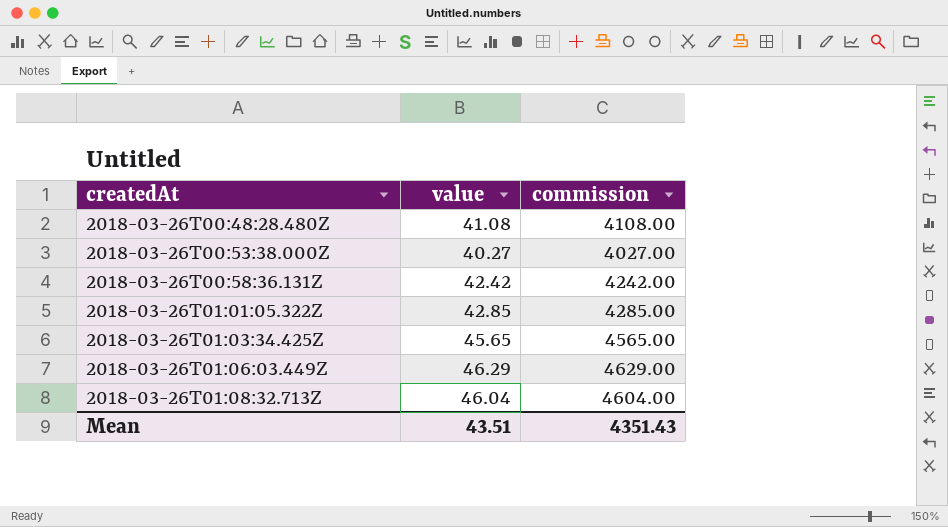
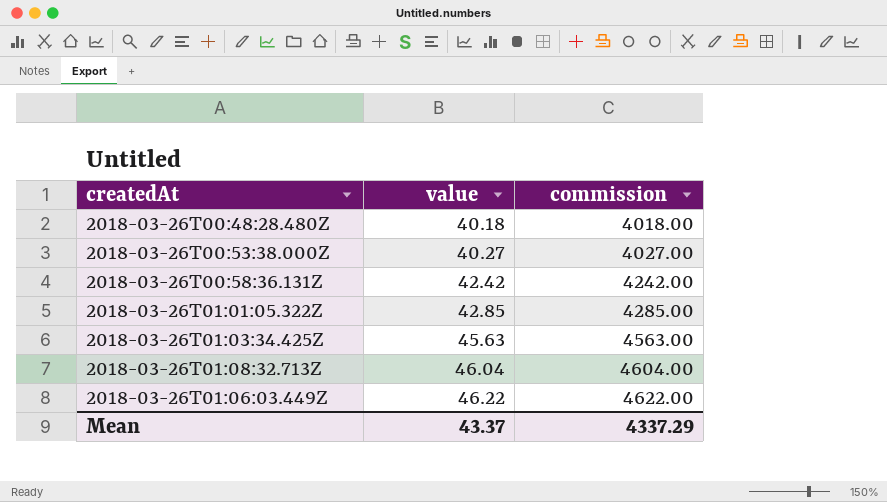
row order: createdAt ascending -> value ascending
2018-03-26T00:48:28.480Z | value: 41.08 -> 40.18
2018-03-26T00:48:28.480Z | commission: 4108.00 -> 4018.00
2018-03-26T01:03:34.425Z | value: 45.65 -> 45.63
2018-03-26T01:03:34.425Z | commission: 4565.00 -> 4563.00
2018-03-26T01:06:03.449Z | value: 46.29 -> 46.22
2018-03-26T01:06:03.449Z | commission: 4629.00 -> 4622.00
Mean | value: 43.51 -> 43.37
Mean | commission: 4351.43 -> 4337.29

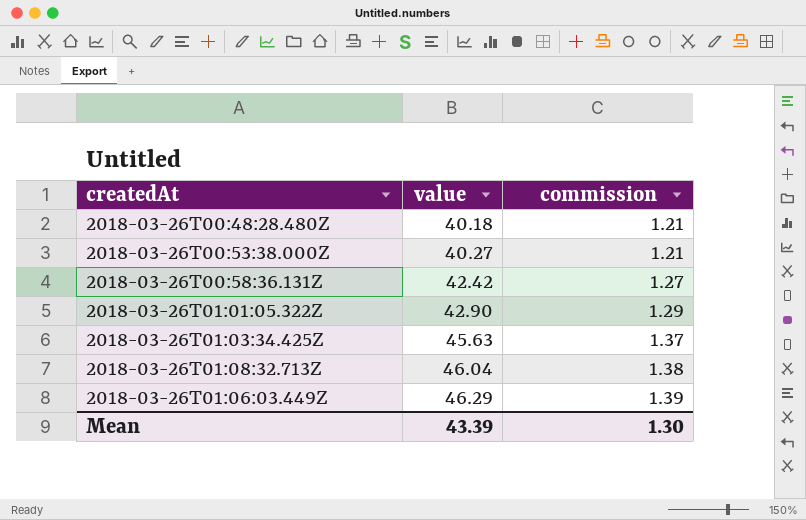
column commission | formula: [value] * 100 -> [value] * 0.03
2018-03-26T01:01:05.322Z | value: 42.85 -> 42.90
2018-03-26T01:06:03.449Z | value: 46.22 -> 46.29
Mean | value: 43.37 -> 43.39
Mean | commission: 4337.29 -> 1.30

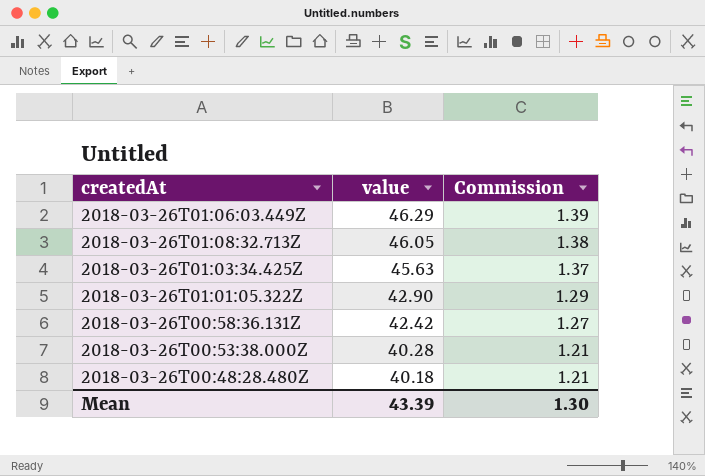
row order: value ascending -> value descending
column name: commission -> Commission
2018-03-26T01:08:32.713Z | value: 46.04 -> 46.05
2018-03-26T00:53:38.000Z | value: 40.27 -> 40.28

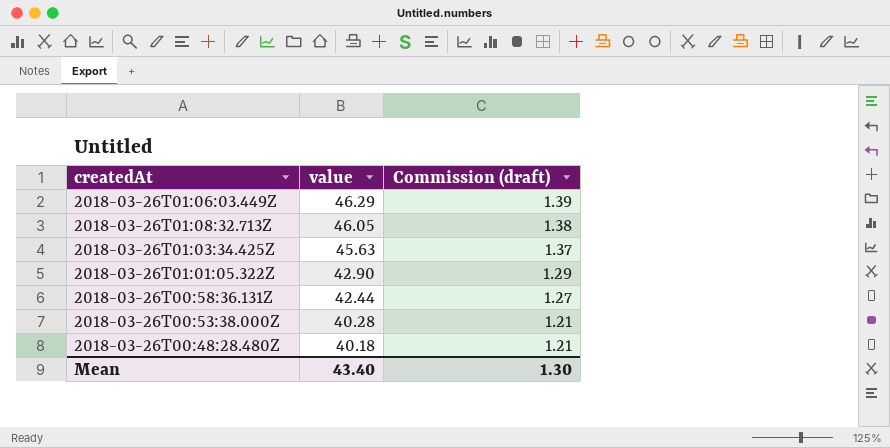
column name: Commission -> Commission (draft)
2018-03-26T00:58:36.131Z | value: 42.42 -> 42.44
Mean | value: 43.39 -> 43.40

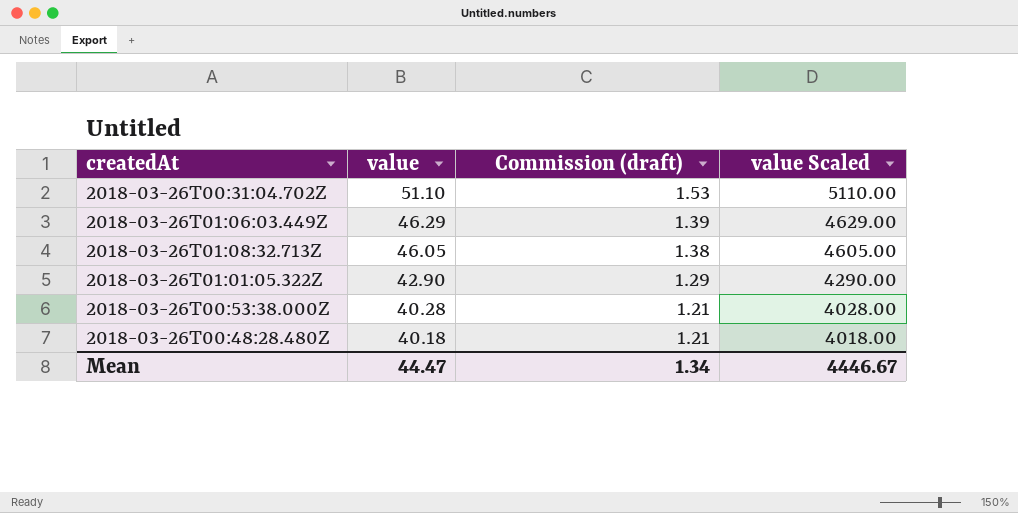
column value Scaled | formula: none -> [value] * 100
row 2018-03-26T01:03:34.425Z: 45.63 | 1.37 -> none
row 2018-03-26T00:58:36.131Z: 42.44 | 1.27 -> none
row 2018-03-26T00:31:04.702Z: none -> 51.10 | 1.53 | 5110.00
Mean | value: 43.40 -> 44.47
Mean | Commission (draft): 1.30 -> 1.34

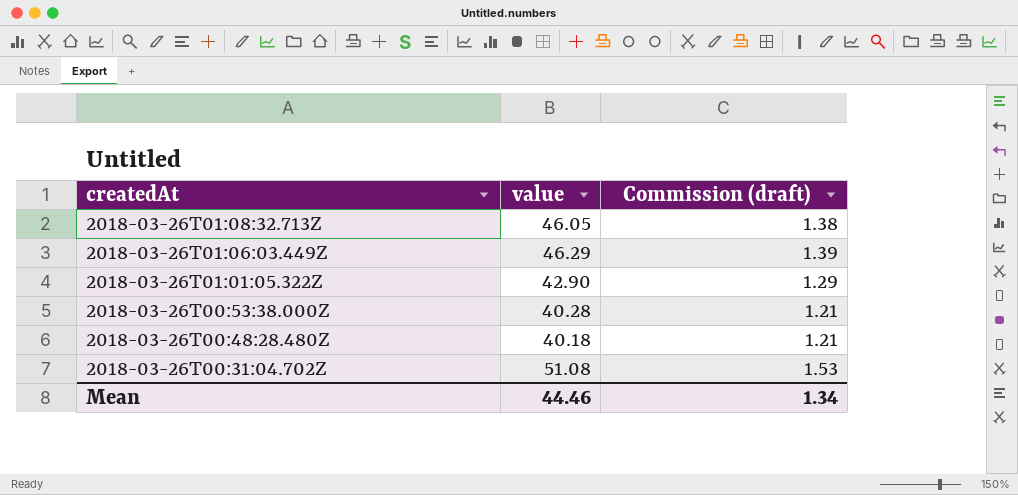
row order: value descending -> createdAt descending
column value Scaled | formula: [value] * 100 -> none
2018-03-26T00:31:04.702Z | value: 51.10 -> 51.08
Mean | value: 44.47 -> 44.46

